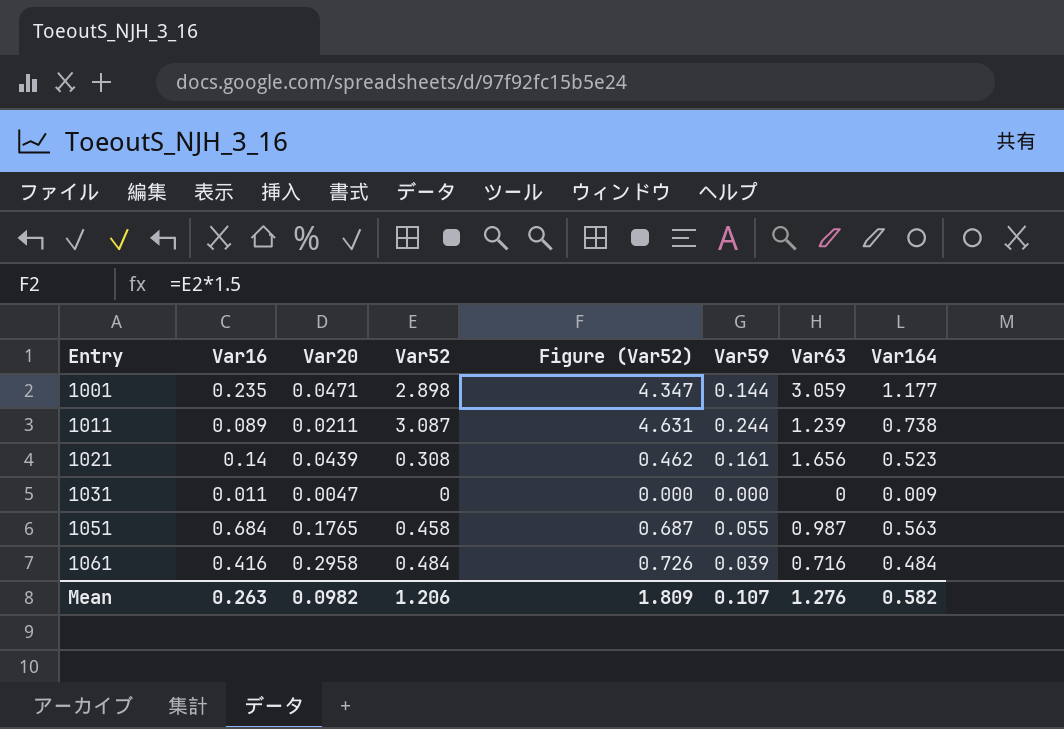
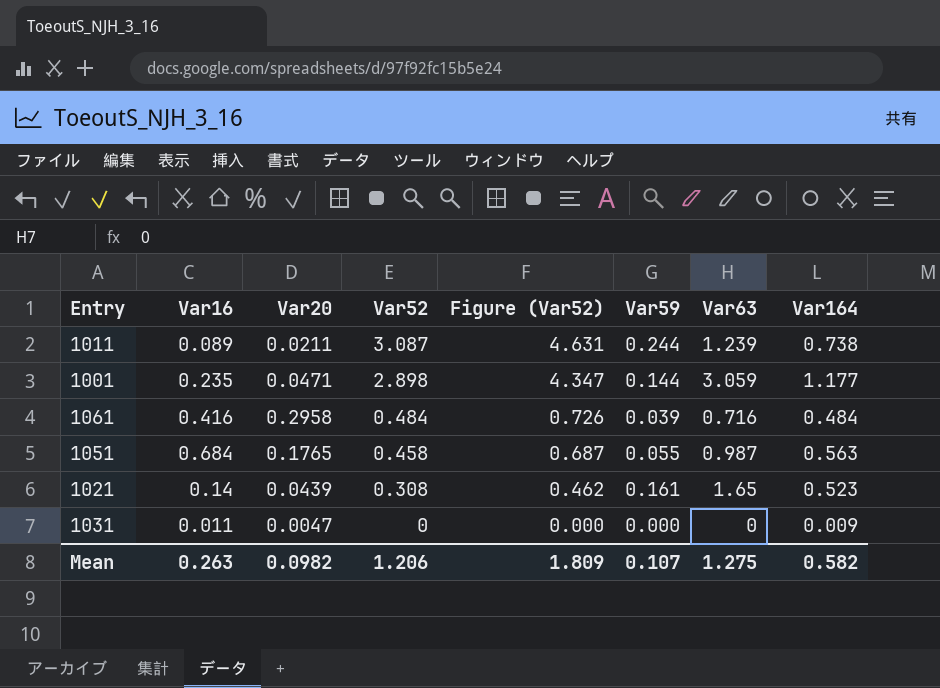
row order: Entry ascending -> Var52 descending
1021 | Var63: 1.656 -> 1.65
Mean | Var63: 1.276 -> 1.275

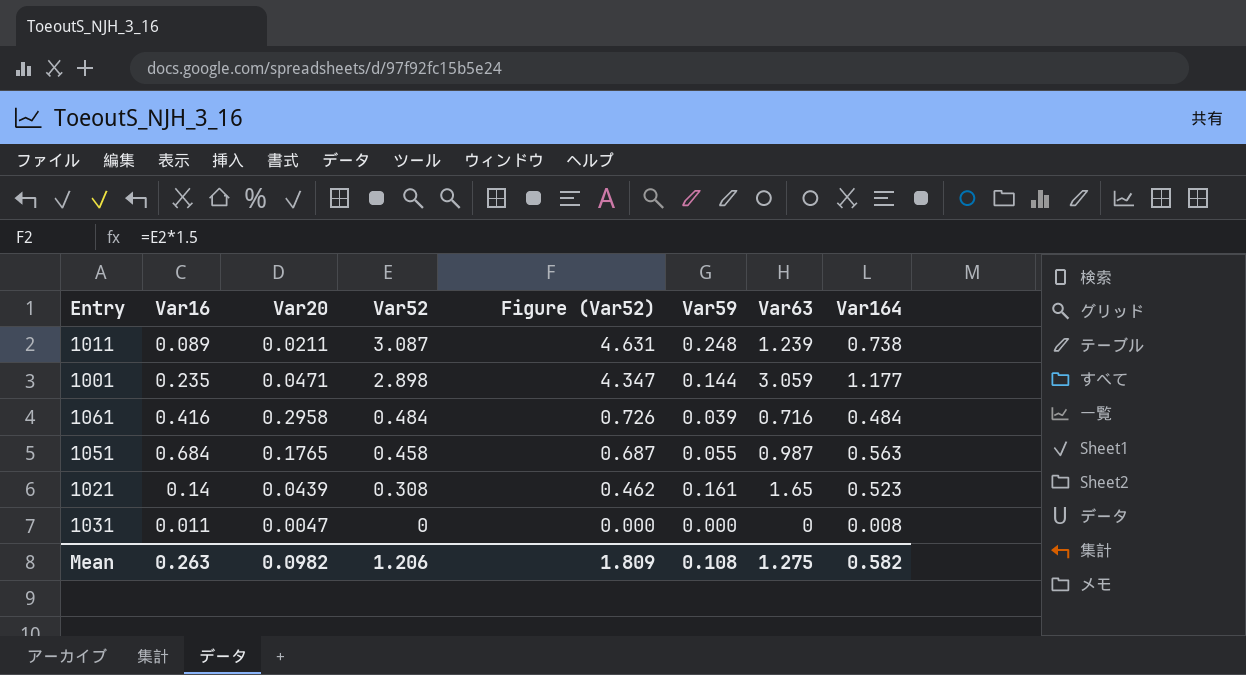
1011 | Var59: 0.244 -> 0.248
1031 | Var164: 0.009 -> 0.008
Mean | Var59: 0.107 -> 0.108

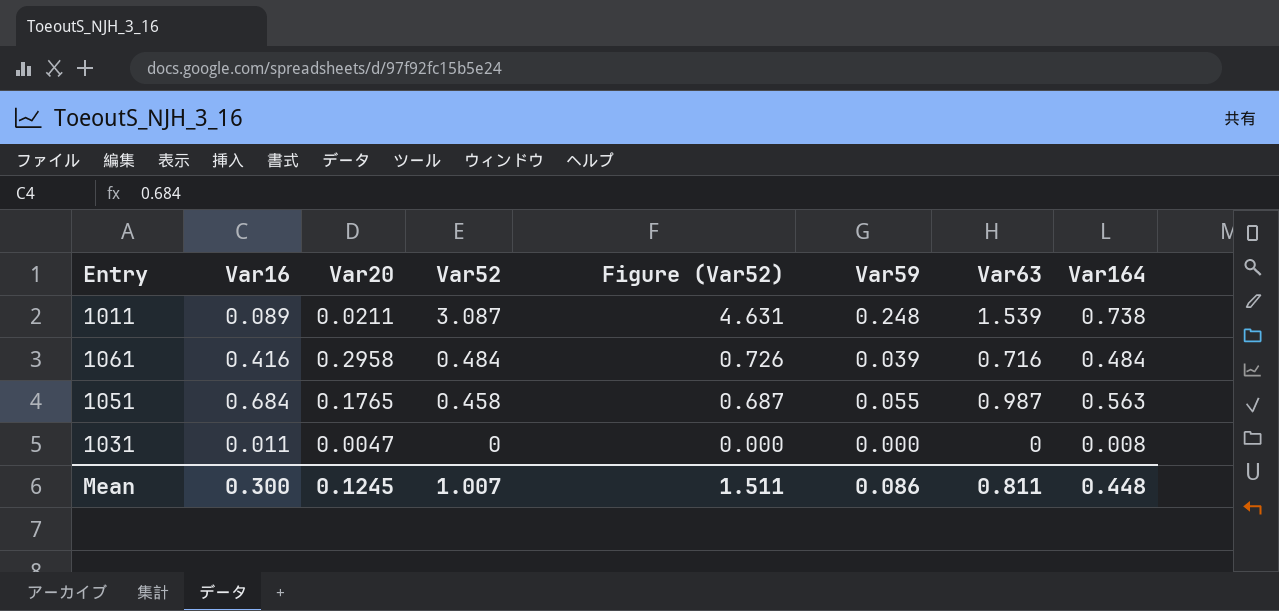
row 1001: 0.235 | 0.0471 | 2.898 | 4.347 | 0.144 | 3.059 | 1.177 -> none
row 1021: 0.14 | 0.0439 | 0.308 | 0.462 | 0.161 | 1.65 | 0.523 -> none
1011 | Var63: 1.239 -> 1.539
Mean | Var16: 0.263 -> 0.300
Mean | Var20: 0.0982 -> 0.1245
Mean | Var52: 1.206 -> 1.007
Mean | Figure (Var52): 1.809 -> 1.511
Mean | Var59: 0.108 -> 0.086
Mean | Var63: 1.275 -> 0.811
Mean | Var164: 0.582 -> 0.448

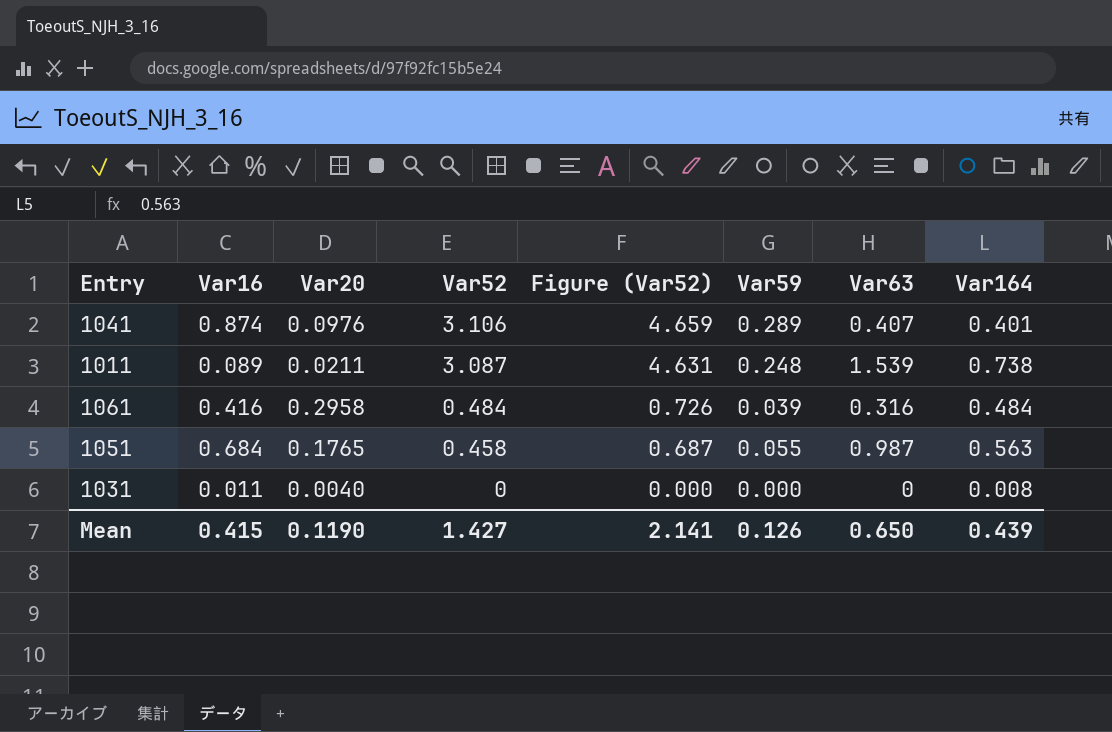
row 1041: none -> 0.874 | 0.0976 | 3.106 | 4.659 | 0.289 | 0.407 | 0.401
1061 | Var63: 0.716 -> 0.316
1031 | Var20: 0.0047 -> 0.0040
Mean | Var16: 0.300 -> 0.415
Mean | Var20: 0.1245 -> 0.1190
Mean | Var52: 1.007 -> 1.427
Mean | Figure (Var52): 1.511 -> 2.141
Mean | Var59: 0.086 -> 0.126
Mean | Var63: 0.811 -> 0.650
Mean | Var164: 0.448 -> 0.439

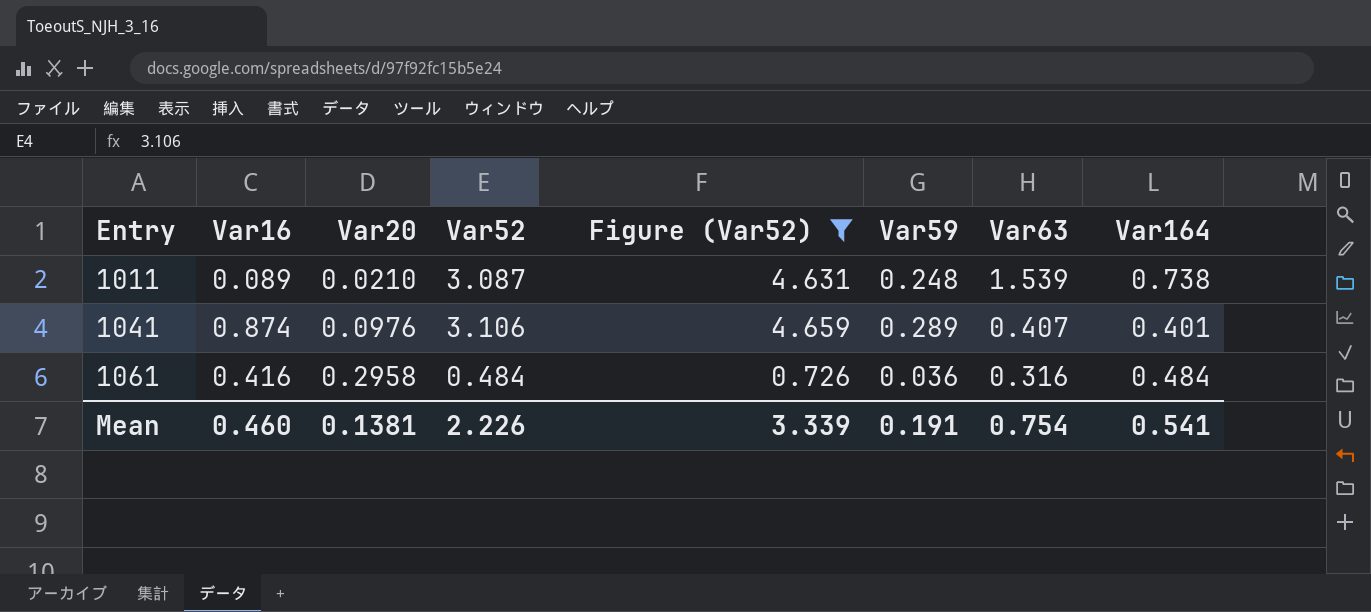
filter: none -> Figure (Var52) >= 0.726
row order: Var52 descending -> Entry ascending
1011 | Var20: 0.0211 -> 0.0210
1061 | Var59: 0.039 -> 0.036
Mean | Var16: 0.415 -> 0.460
Mean | Var20: 0.1190 -> 0.1381
Mean | Var52: 1.427 -> 2.226
Mean | Figure (Var52): 2.141 -> 3.339
Mean | Var59: 0.126 -> 0.191
Mean | Var63: 0.650 -> 0.754
Mean | Var164: 0.439 -> 0.541

